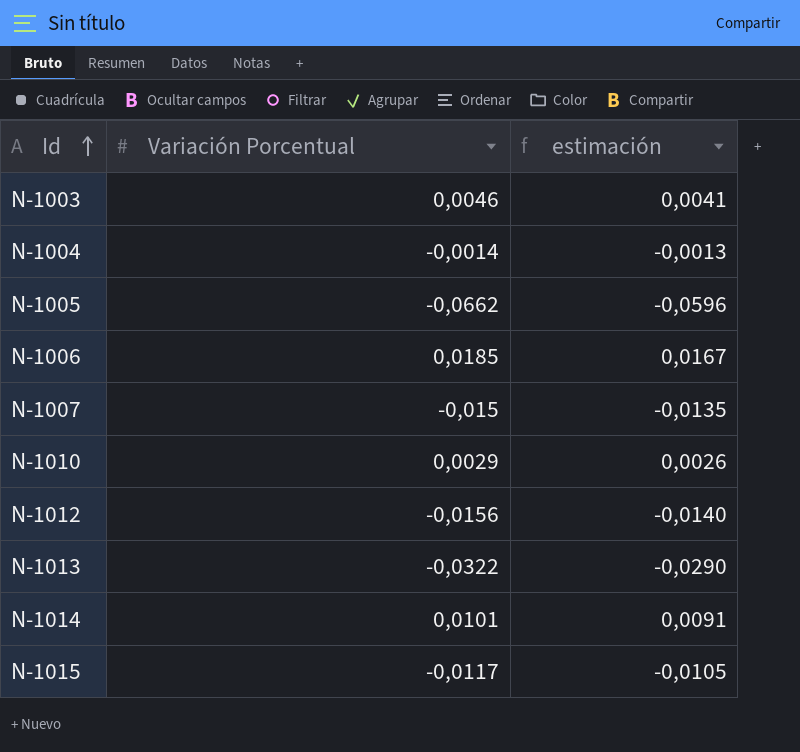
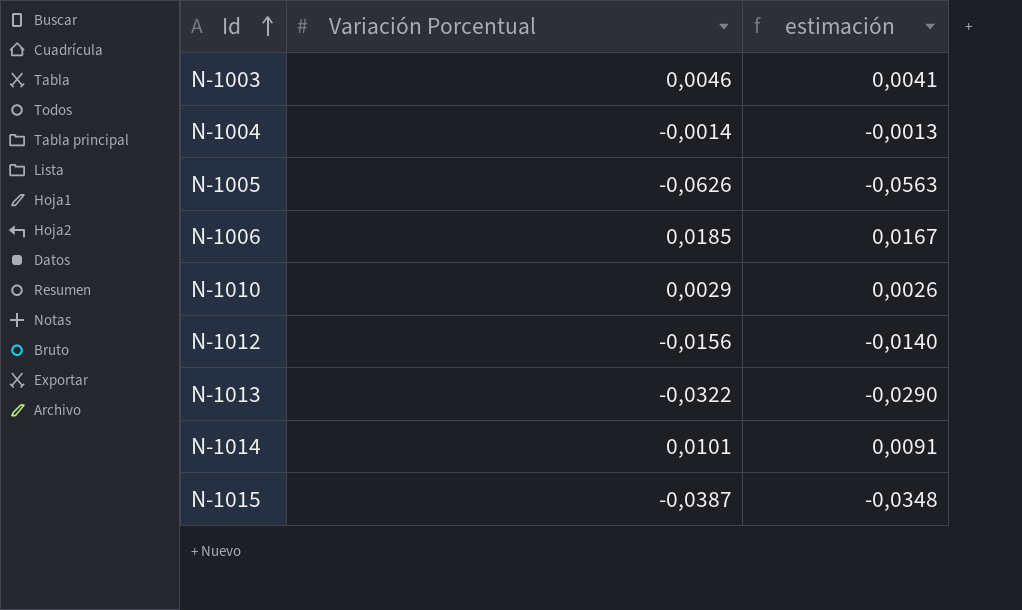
row N-1007: -0,015 | -0,0135 -> none
N-1005 | Variación Porcentual: -0,0662 -> -0,0626
N-1005 | estimación: -0,0596 -> -0,0563
N-1015 | Variación Porcentual: -0,0117 -> -0,0387
N-1015 | estimación: -0,0105 -> -0,0348

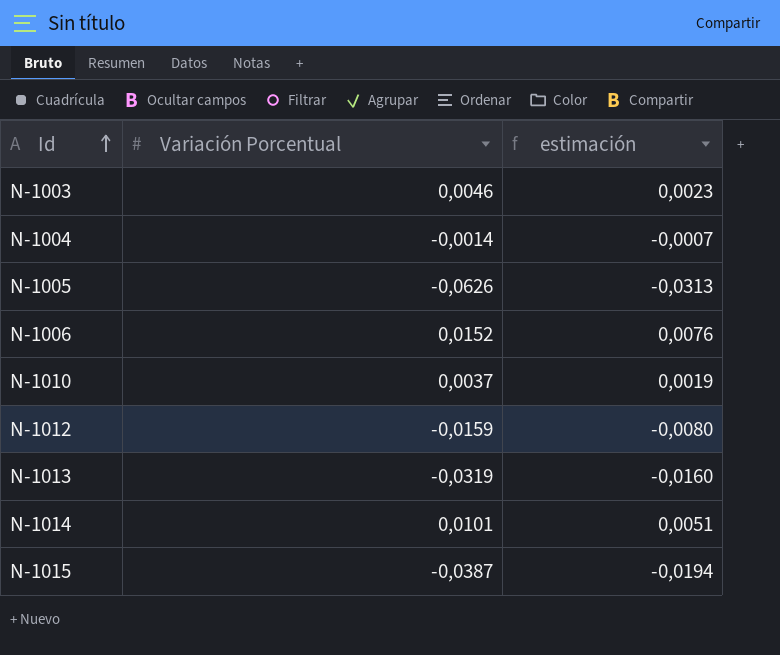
column estimación | formula: [Variación Porcentual] * 0,9 -> [Variación Porcentual] * 0,5
N-1006 | Variación Porcentual: 0,0185 -> 0,0152
N-1010 | Variación Porcentual: 0,0029 -> 0,0037
N-1012 | Variación Porcentual: -0,0156 -> -0,0159
N-1013 | Variación Porcentual: -0,0322 -> -0,0319

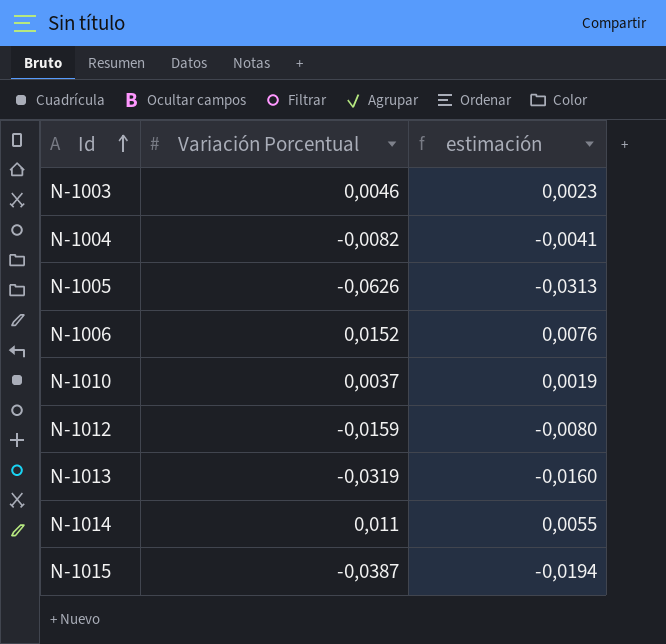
N-1004 | Variación Porcentual: -0,0014 -> -0,0082
N-1004 | estimación: -0,0007 -> -0,0041
N-1014 | Variación Porcentual: 0,0101 -> 0,011
N-1014 | estimación: 0,0051 -> 0,0055

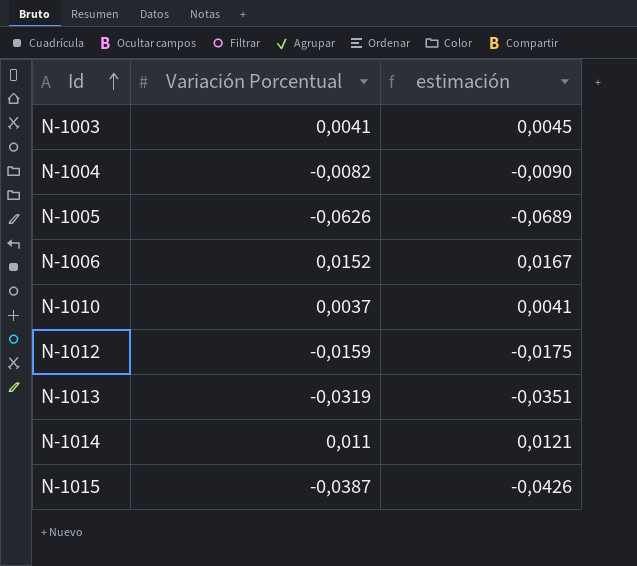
column estimación | formula: [Variación Porcentual] * 0,5 -> [Variación Porcentual] * 1,1
N-1003 | Variación Porcentual: 0,0046 -> 0,0041

